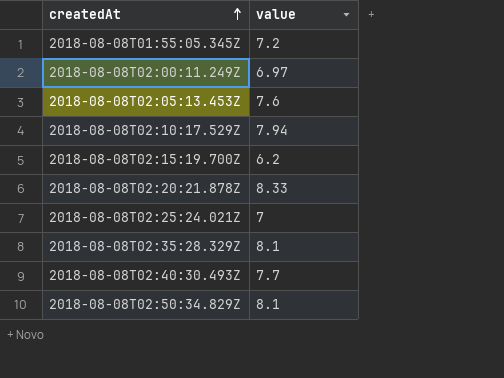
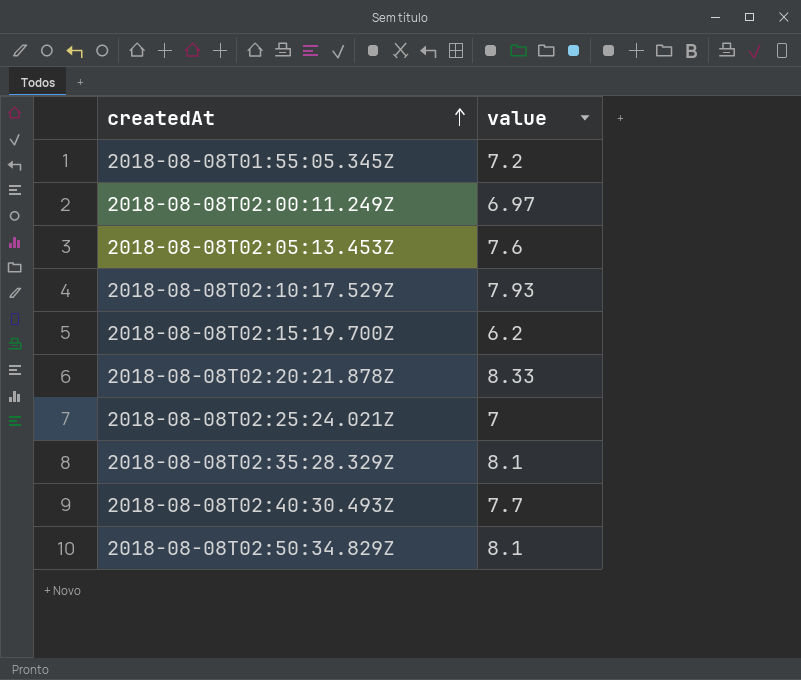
2018-08-08T02:10:17.529Z | value: 7.94 -> 7.93

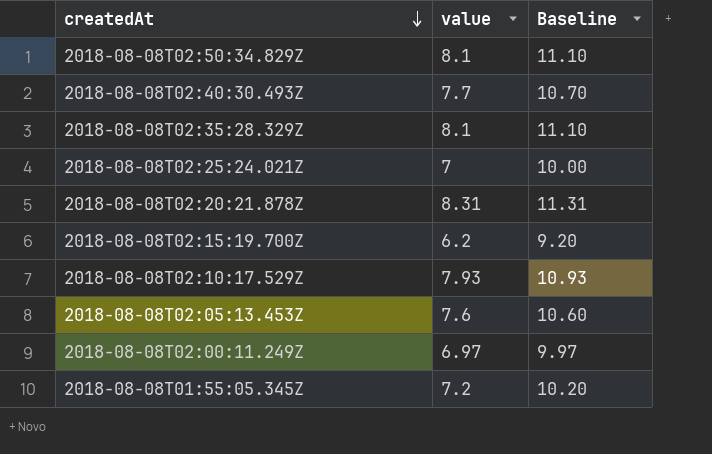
row order: createdAt ascending -> createdAt descending
column Baseline | formula: none -> [value] + 3
2018-08-08T02:20:21.878Z | value: 8.33 -> 8.31

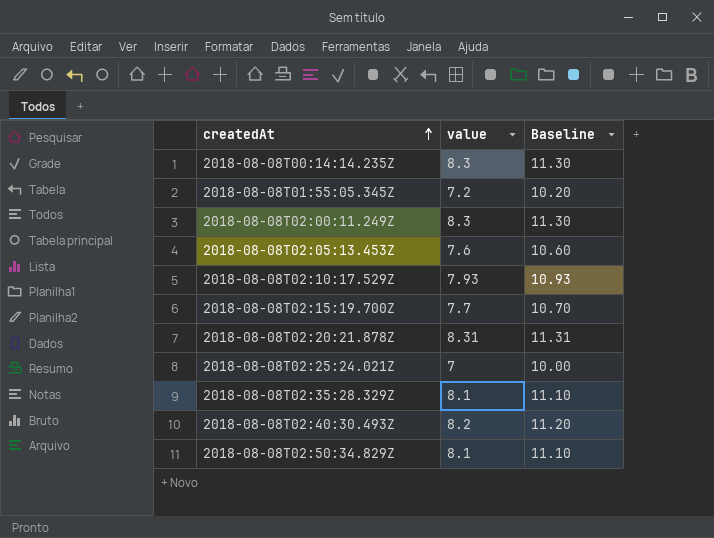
row order: createdAt descending -> createdAt ascending
row 2018-08-08T00:14:14.235Z: none -> 8.3 | 11.30
2018-08-08T02:00:11.249Z | value: 6.97 -> 8.3
2018-08-08T02:00:11.249Z | Baseline: 9.97 -> 11.30
2018-08-08T02:15:19.700Z | value: 6.2 -> 7.7
2018-08-08T02:15:19.700Z | Baseline: 9.20 -> 10.70
2018-08-08T02:40:30.493Z | value: 7.7 -> 8.2
2018-08-08T02:40:30.493Z | Baseline: 10.70 -> 11.20

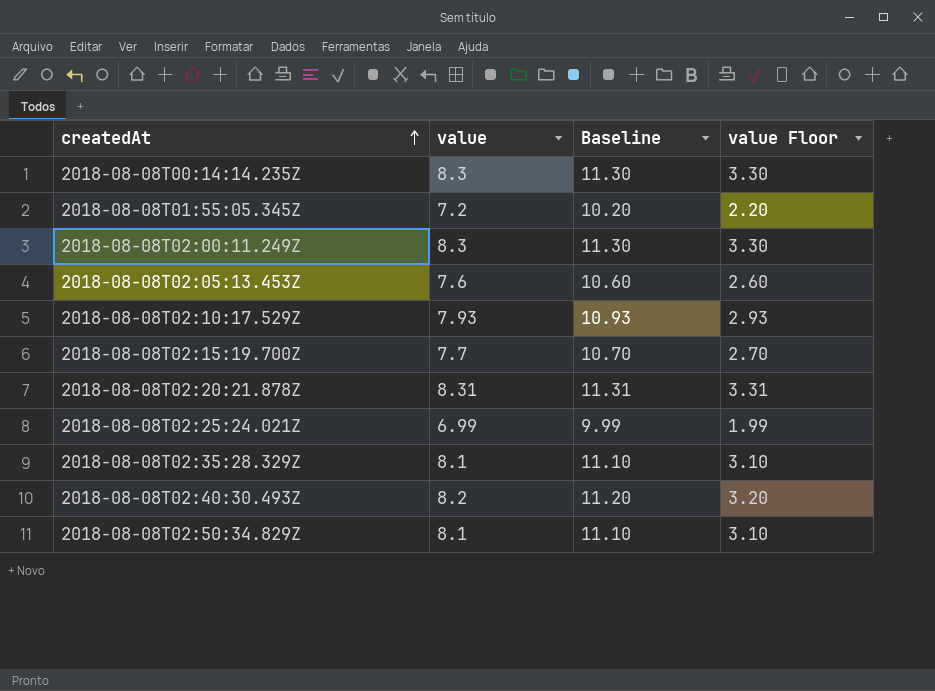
column value Floor | formula: none -> [value] - 5
2018-08-08T02:25:24.021Z | value: 7 -> 6.99
2018-08-08T02:25:24.021Z | Baseline: 10.00 -> 9.99

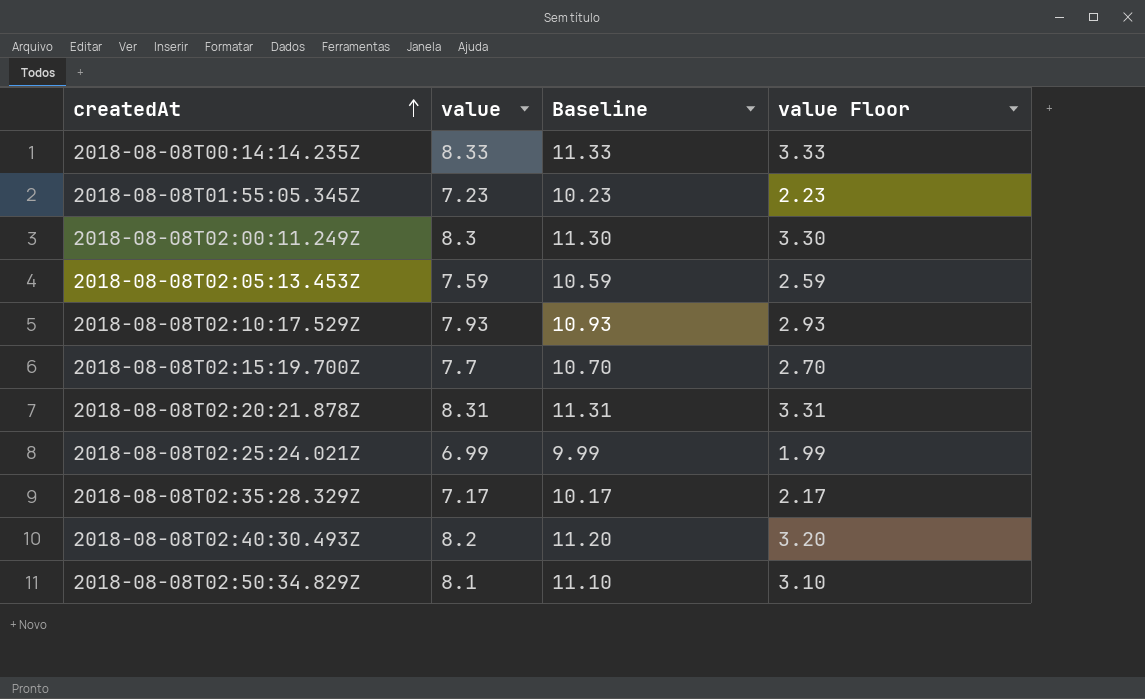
2018-08-08T00:14:14.235Z | value: 8.3 -> 8.33
2018-08-08T00:14:14.235Z | Baseline: 11.30 -> 11.33
2018-08-08T00:14:14.235Z | value Floor: 3.30 -> 3.33
2018-08-08T01:55:05.345Z | value: 7.2 -> 7.23
2018-08-08T01:55:05.345Z | Baseline: 10.20 -> 10.23
2018-08-08T01:55:05.345Z | value Floor: 2.20 -> 2.23
2018-08-08T02:05:13.453Z | value: 7.6 -> 7.59
2018-08-08T02:05:13.453Z | Baseline: 10.60 -> 10.59
2018-08-08T02:05:13.453Z | value Floor: 2.60 -> 2.59
2018-08-08T02:35:28.329Z | value: 8.1 -> 7.17
2018-08-08T02:35:28.329Z | Baseline: 11.10 -> 10.17
2018-08-08T02:35:28.329Z | value Floor: 3.10 -> 2.17

